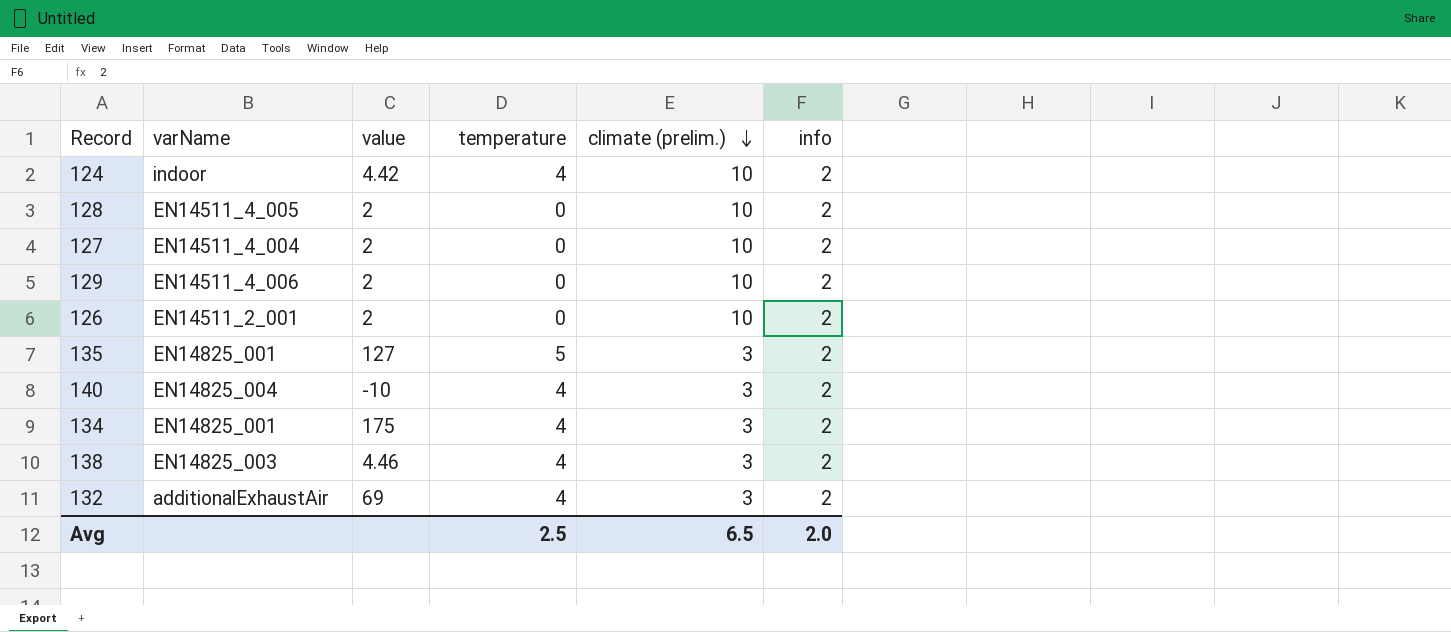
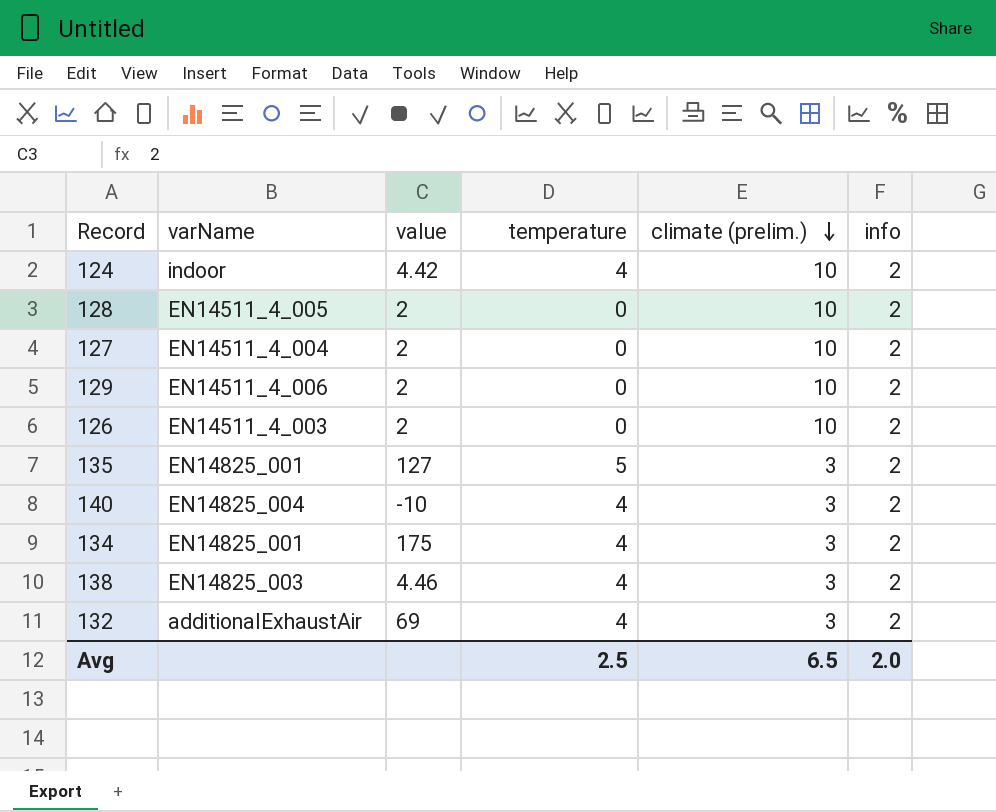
126 | varName: EN14511_2_001 -> EN14511_4_003

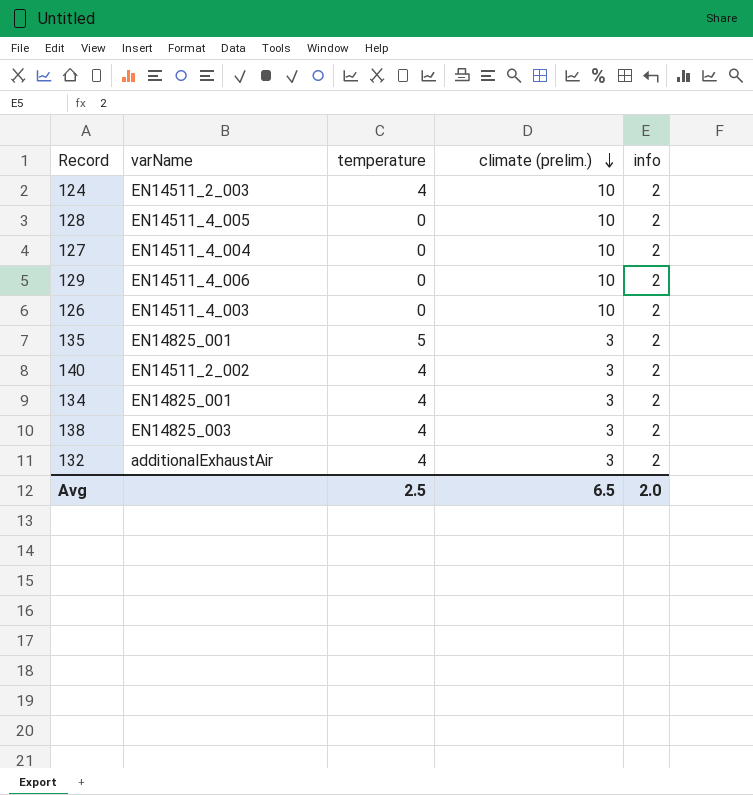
column value | position: 3 -> none
124 | varName: indoor -> EN14511_2_003
140 | varName: EN14825_004 -> EN14511_2_002

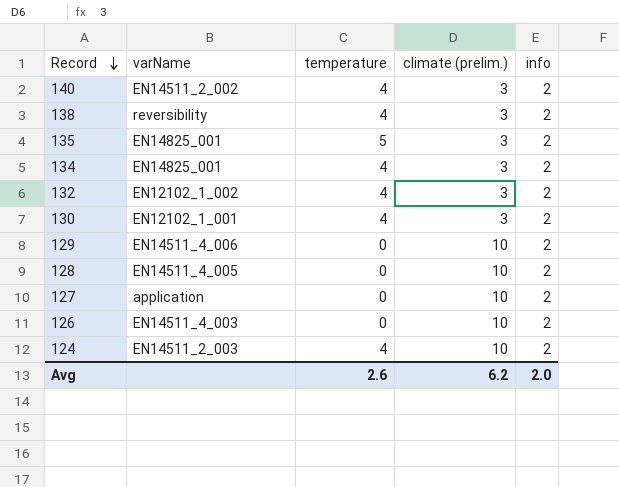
row order: climate (prelim.) descending -> Record descending
138 | varName: EN14825_003 -> reversibility
132 | varName: additionalExhaustAir -> EN12102_1_002
row 130: none -> EN12102_1_001 | 4 | 3 | 2
127 | varName: EN14511_4_004 -> application
Avg | temperature: 2.5 -> 2.6
Avg | climate (prelim.): 6.5 -> 6.2

